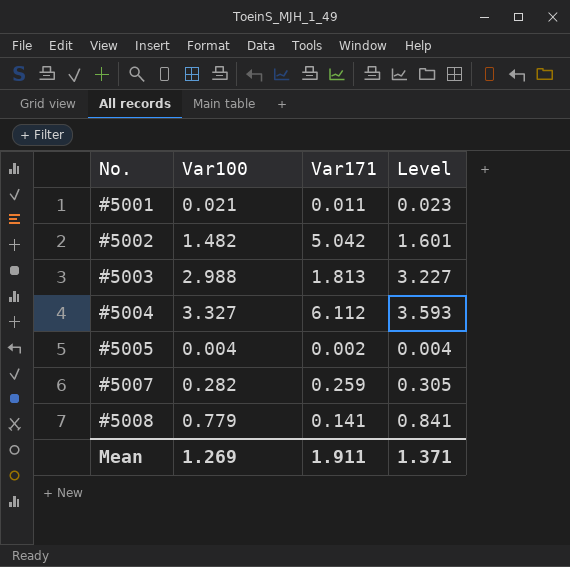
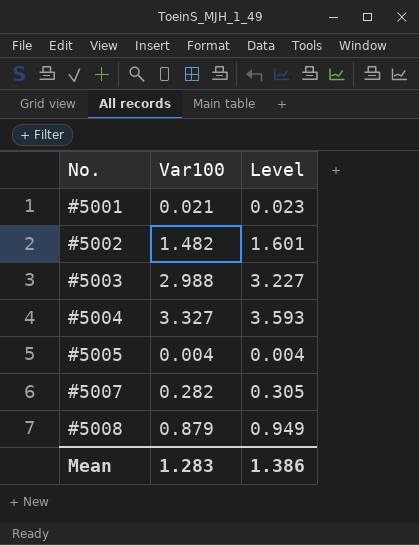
column Var171 | position: 3 -> none
#5008 | Var100: 0.779 -> 0.879
#5008 | Level: 0.841 -> 0.949
Mean | Var100: 1.269 -> 1.283
Mean | Level: 1.371 -> 1.386

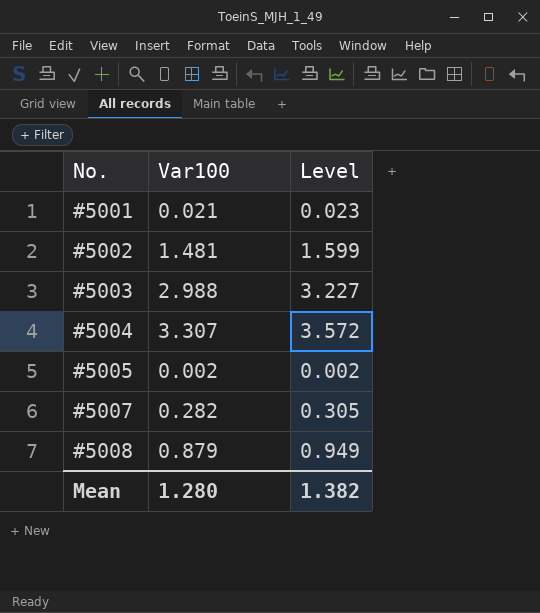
#5002 | Var100: 1.482 -> 1.481
#5002 | Level: 1.601 -> 1.599
#5004 | Var100: 3.327 -> 3.307
#5004 | Level: 3.593 -> 3.572
#5005 | Var100: 0.004 -> 0.002
#5005 | Level: 0.004 -> 0.002
Mean | Var100: 1.283 -> 1.280
Mean | Level: 1.386 -> 1.382

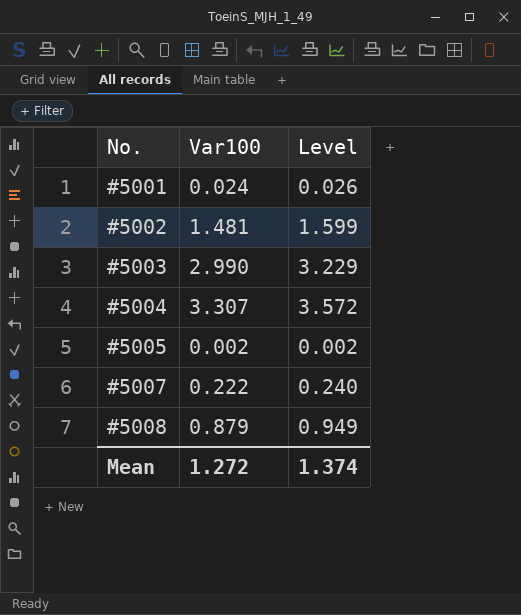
#5001 | Var100: 0.021 -> 0.024
#5001 | Level: 0.023 -> 0.026
#5003 | Var100: 2.988 -> 2.990
#5003 | Level: 3.227 -> 3.229
#5007 | Var100: 0.282 -> 0.222
#5007 | Level: 0.305 -> 0.240
Mean | Var100: 1.280 -> 1.272
Mean | Level: 1.382 -> 1.374

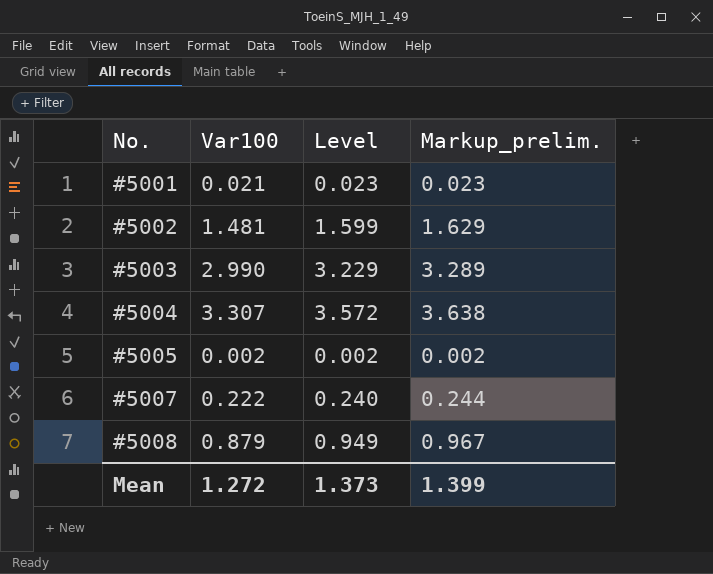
column Markup_prelim. | formula: none -> [Var100] * 1.1
#5001 | Var100: 0.024 -> 0.021
#5001 | Level: 0.026 -> 0.023
Mean | Level: 1.374 -> 1.373

